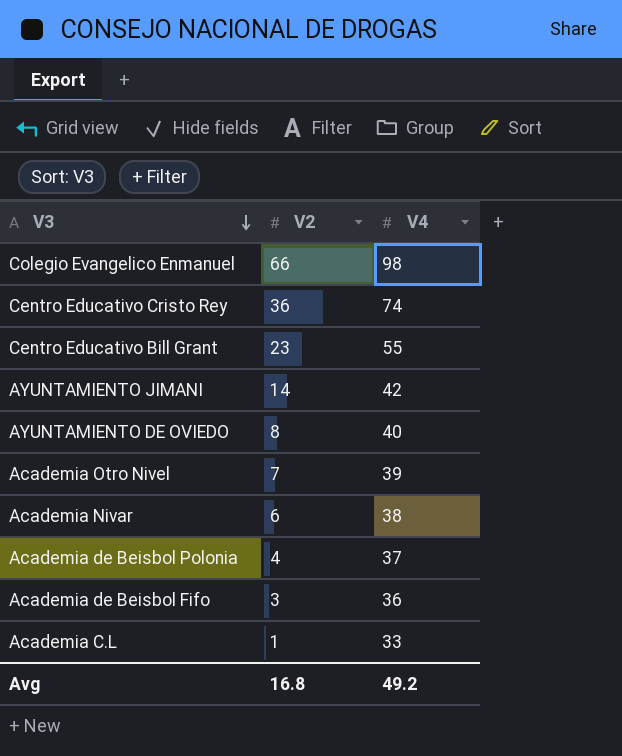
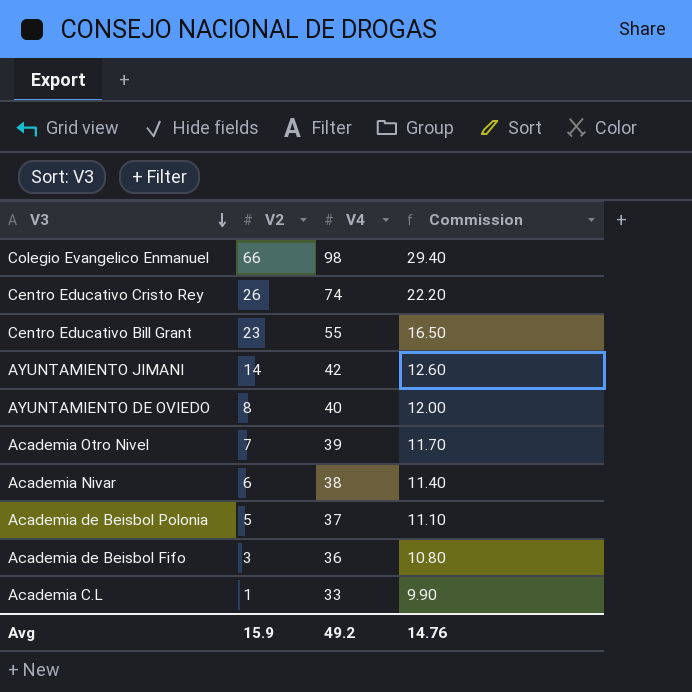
column Commission | formula: none -> [V4] * 0.3
Centro Educativo Cristo Rey | V2: 36 -> 26
Academia de Beisbol Polonia | V2: 4 -> 5
Avg | V2: 16.8 -> 15.9

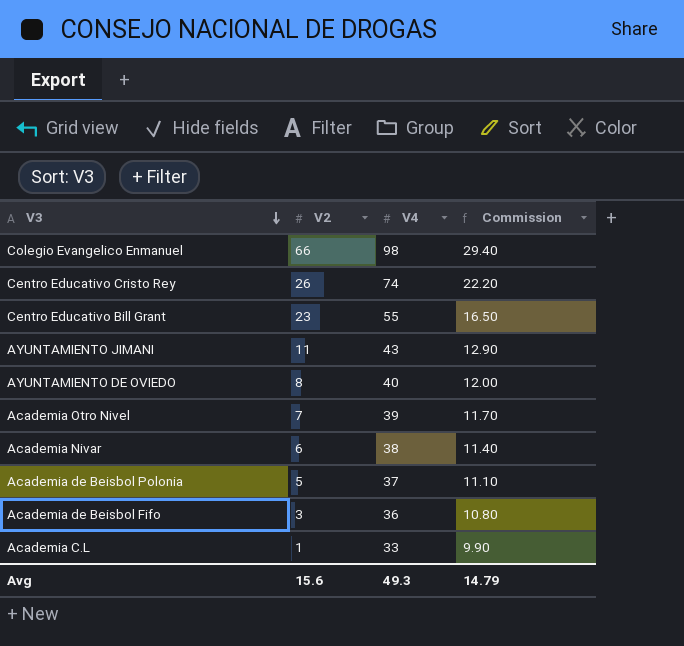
AYUNTAMIENTO JIMANI | V2: 14 -> 11
AYUNTAMIENTO JIMANI | V4: 42 -> 43
AYUNTAMIENTO JIMANI | Commission: 12.60 -> 12.90
Avg | V2: 15.9 -> 15.6
Avg | V4: 49.2 -> 49.3
Avg | Commission: 14.76 -> 14.79

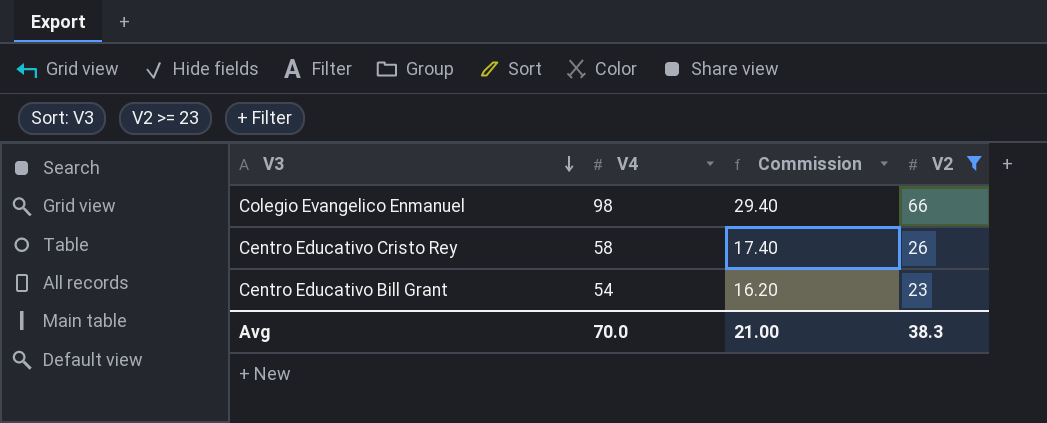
filter: none -> V2 >= 23
column V2 | position: 2 -> 4
Centro Educativo Cristo Rey | V4: 74 -> 58
Centro Educativo Cristo Rey | Commission: 22.20 -> 17.40
Centro Educativo Bill Grant | V4: 55 -> 54
Centro Educativo Bill Grant | Commission: 16.50 -> 16.20
Avg | V4: 49.3 -> 70.0
Avg | Commission: 14.79 -> 21.00
Avg | V2: 15.6 -> 38.3

